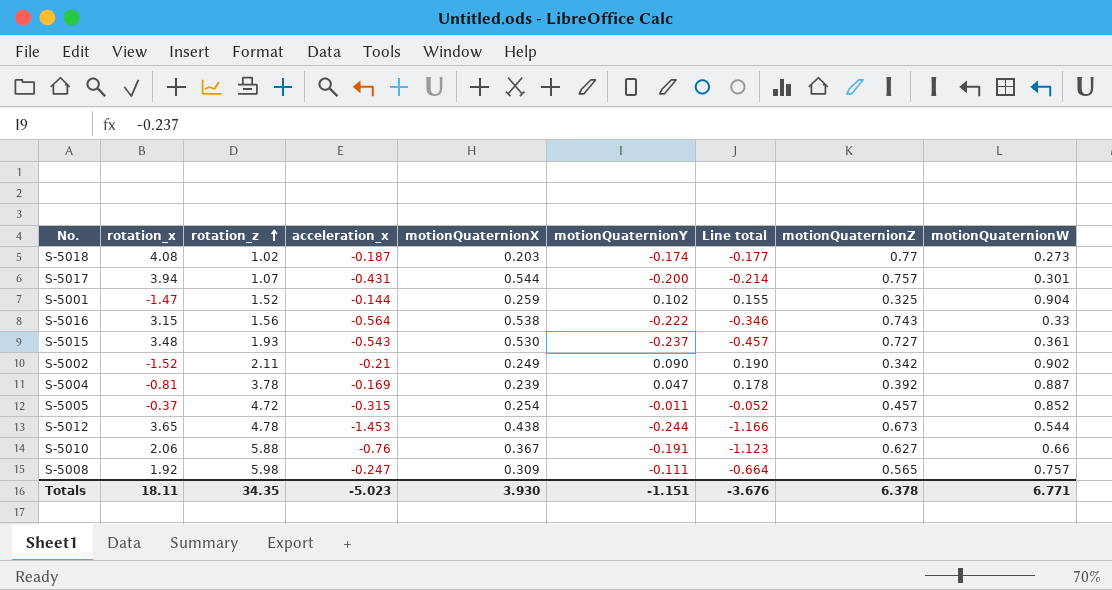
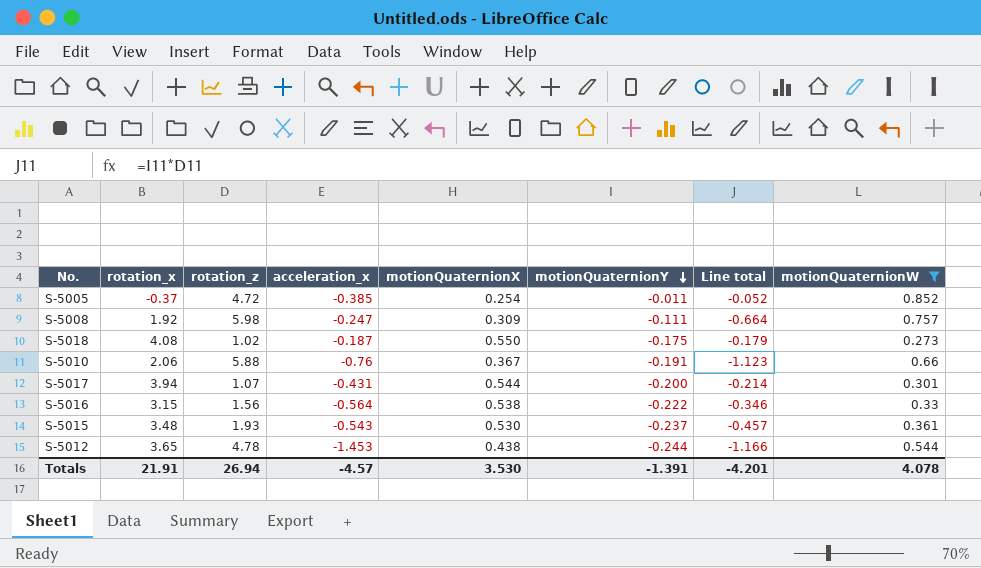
filter: none -> motionQuaternionW <= 0.852
row order: rotation_z ascending -> motionQuaternionY descending
column motionQuaternionZ | position: 8 -> none
S-5005 | acceleration_x: -0.315 -> -0.385
S-5018 | motionQuaternionX: 0.203 -> 0.550
S-5018 | motionQuaternionY: -0.174 -> -0.175
S-5018 | Line total: -0.177 -> -0.179
Totals | rotation_x: 18.11 -> 21.91
Totals | rotation_z: 34.35 -> 26.94
Totals | acceleration_x: -5.023 -> -4.57
Totals | motionQuaternionX: 3.930 -> 3.530
Totals | motionQuaternionY: -1.151 -> -1.391
Totals | Line total: -3.676 -> -4.201
Totals | motionQuaternionW: 6.771 -> 4.078

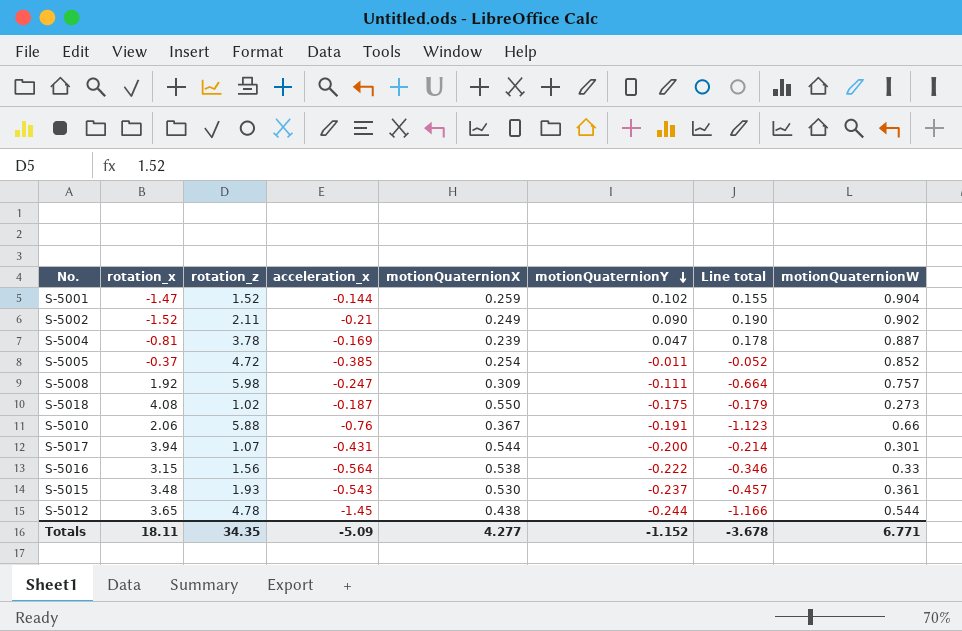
filter: motionQuaternionW <= 0.852 -> none
S-5012 | acceleration_x: -1.453 -> -1.45
Totals | rotation_x: 21.91 -> 18.11
Totals | rotation_z: 26.94 -> 34.35
Totals | acceleration_x: -4.57 -> -5.09
Totals | motionQuaternionX: 3.530 -> 4.277
Totals | motionQuaternionY: -1.391 -> -1.152
Totals | Line total: -4.201 -> -3.678
Totals | motionQuaternionW: 4.078 -> 6.771

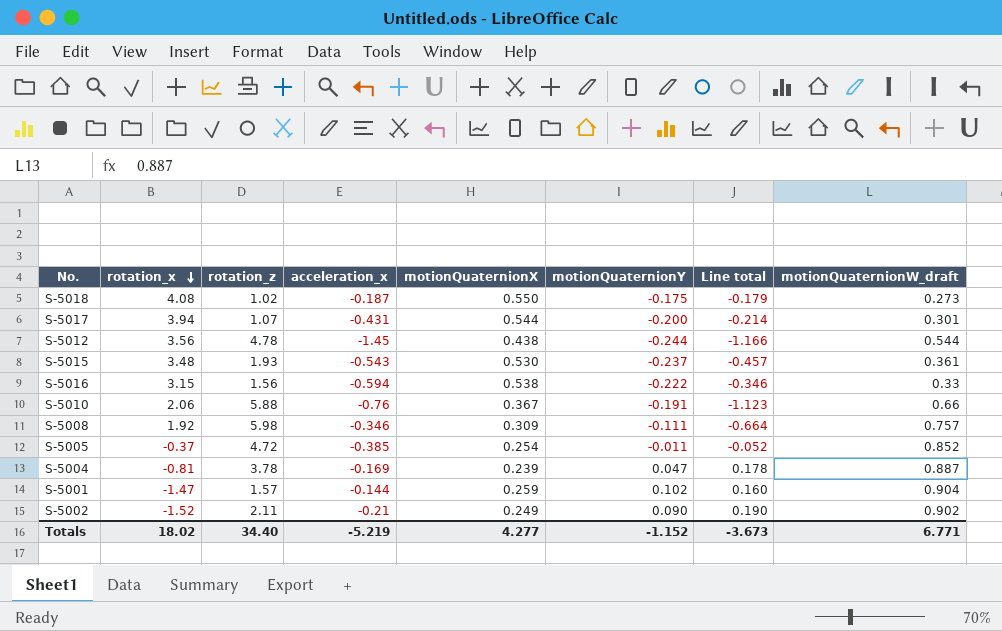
row order: motionQuaternionY descending -> rotation_x descending
column name: motionQuaternionW -> motionQuaternionW_draft
S-5012 | rotation_x: 3.65 -> 3.56
S-5016 | acceleration_x: -0.564 -> -0.594
S-5008 | acceleration_x: -0.247 -> -0.346
S-5001 | rotation_z: 1.52 -> 1.57
S-5001 | Line total: 0.155 -> 0.160
Totals | rotation_x: 18.11 -> 18.02
Totals | rotation_z: 34.35 -> 34.40
Totals | acceleration_x: -5.09 -> -5.219
Totals | Line total: -3.678 -> -3.673

